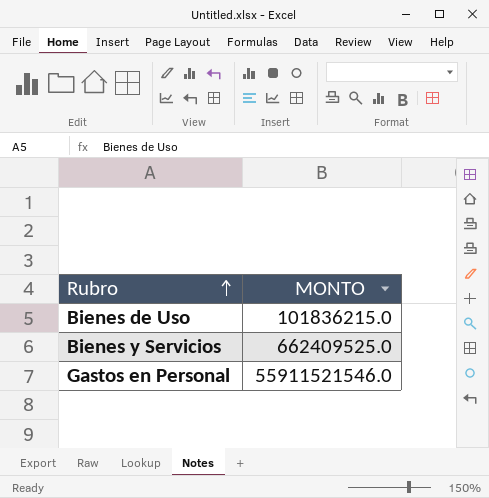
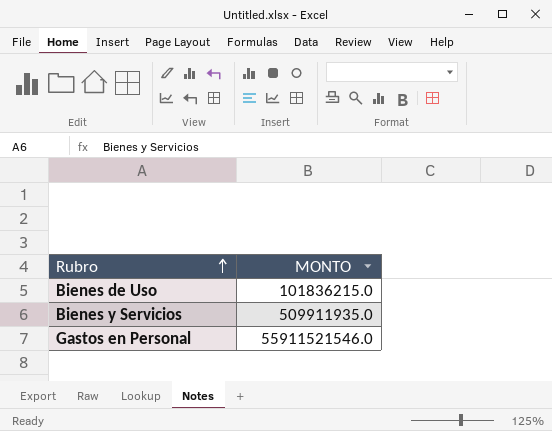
Bienes y Servicios | MONTO: 662409525.0 -> 509911935.0

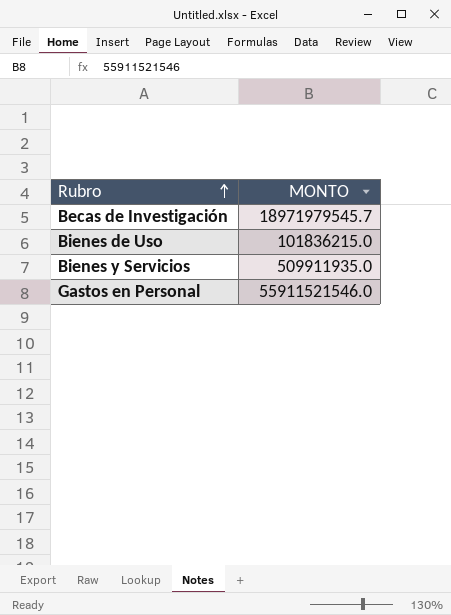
row Becas de Investigación: none -> 18971979545.7

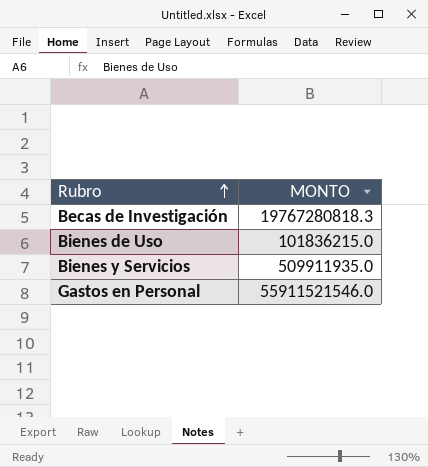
Becas de Investigación | MONTO: 18971979545.7 -> 19767280818.3

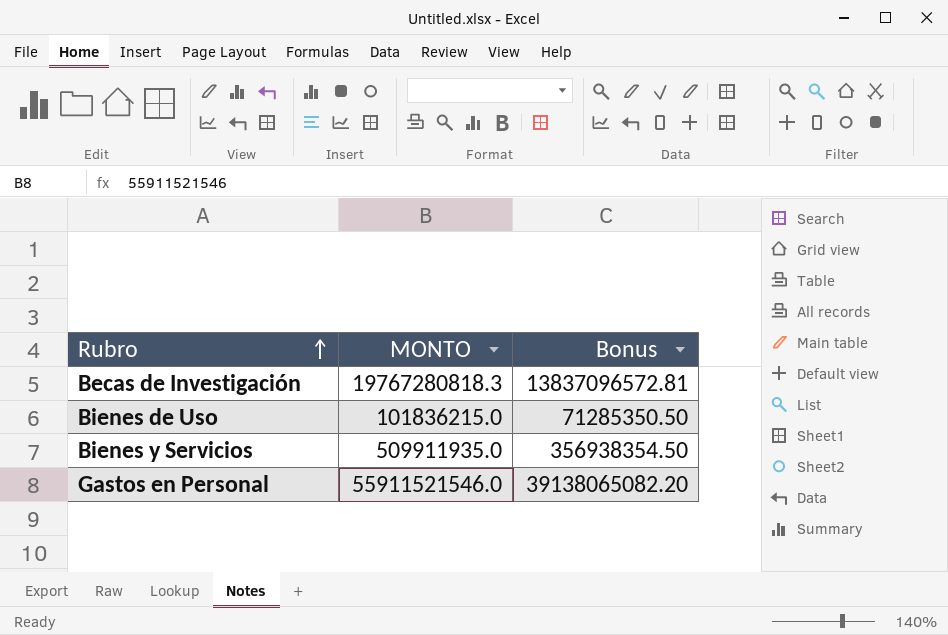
column Bonus | formula: none -> [MONTO] * 0.7

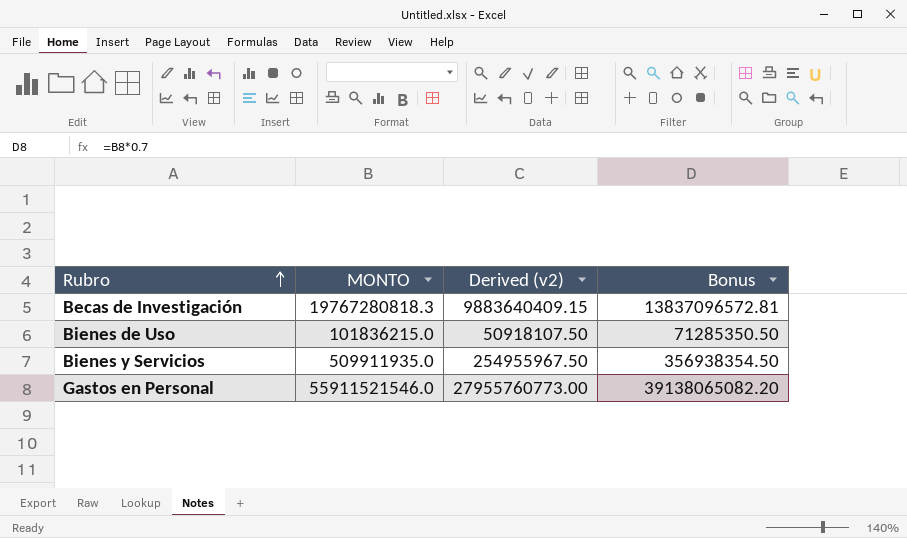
column Derived (v2) | formula: none -> [MONTO] * 0.5

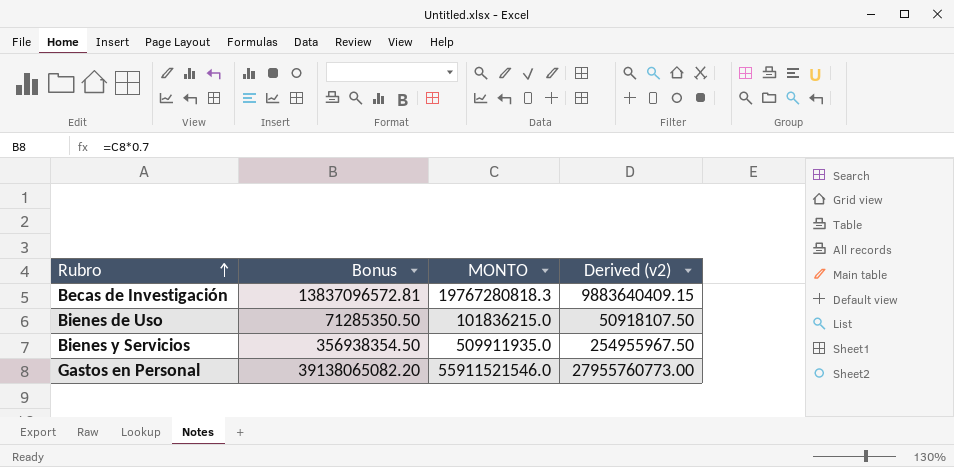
column Bonus | position: 4 -> 2

